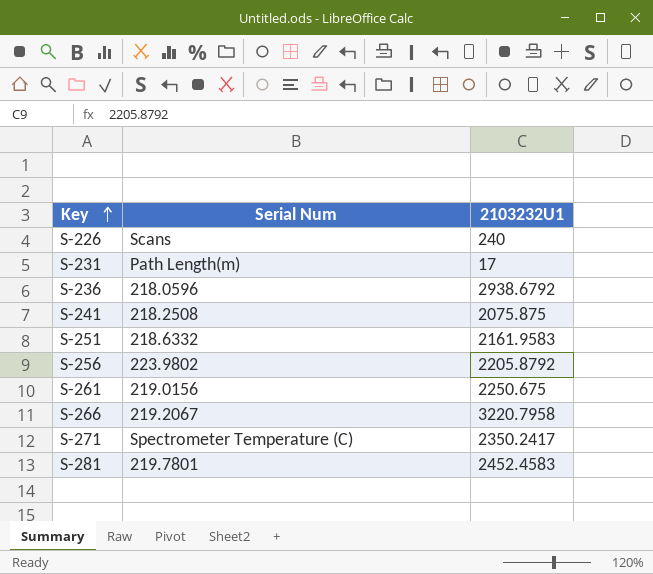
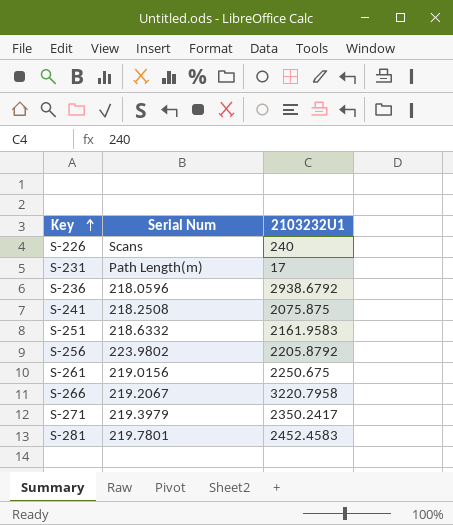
S-271 | Serial Num: Spectrometer Temperature (C) -> 219.3979

